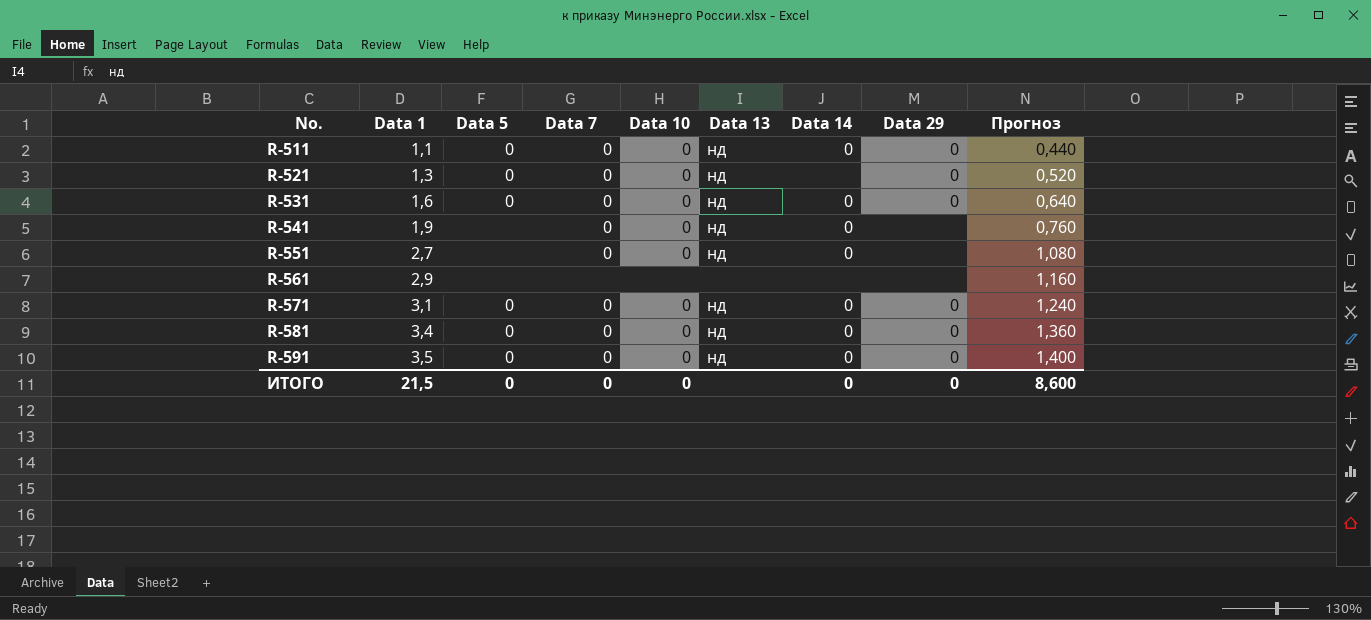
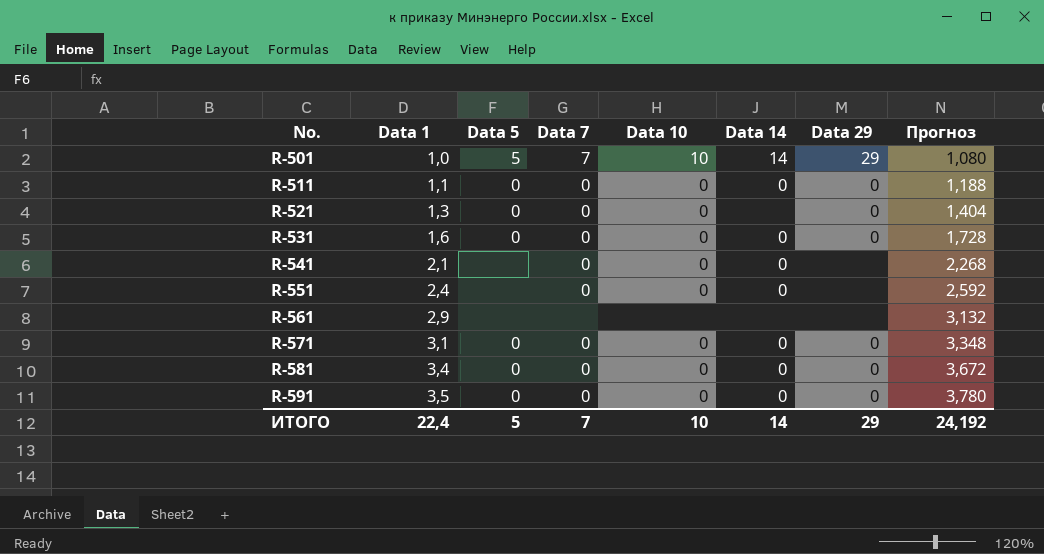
column Data 13 | position: 6 -> none
column Прогноз | formula: [Data 1] * 0,4 -> [Data 1] * 1,08
row R-501: none -> 1,0 | 5 | 7 | 10 | 14 | 29 | 1,080
R-541 | Data 1: 1,9 -> 2,1
R-551 | Data 1: 2,7 -> 2,4
ИТОГО | Data 1: 21,5 -> 22,4
ИТОГО | Data 5: 0 -> 5
ИТОГО | Data 7: 0 -> 7
ИТОГО | Data 10: 0 -> 10
ИТОГО | Data 14: 0 -> 14
ИТОГО | Data 29: 0 -> 29
ИТОГО | Прогноз: 8,600 -> 24,192

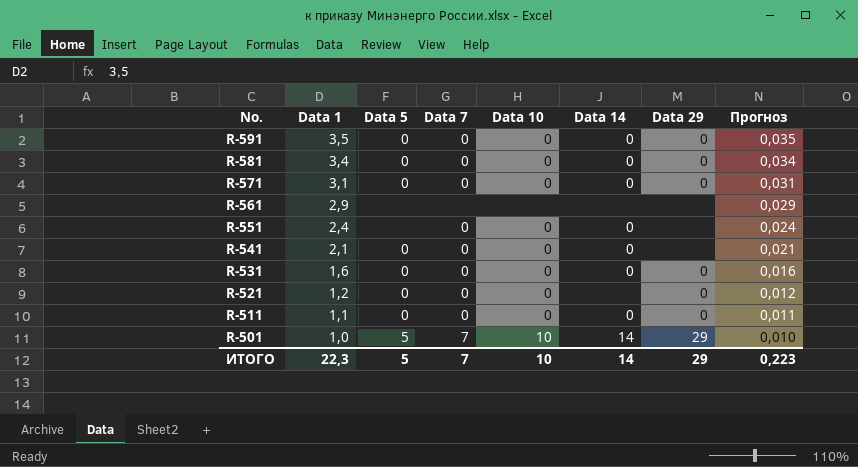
row order: No. ascending -> No. descending
column Прогноз | formula: [Data 1] * 1,08 -> [Data 1] * 0,01
R-541 | Data 5: none -> 0
R-521 | Data 1: 1,3 -> 1,2
ИТОГО | Data 1: 22,4 -> 22,3
ИТОГО | Прогноз: 24,192 -> 0,223

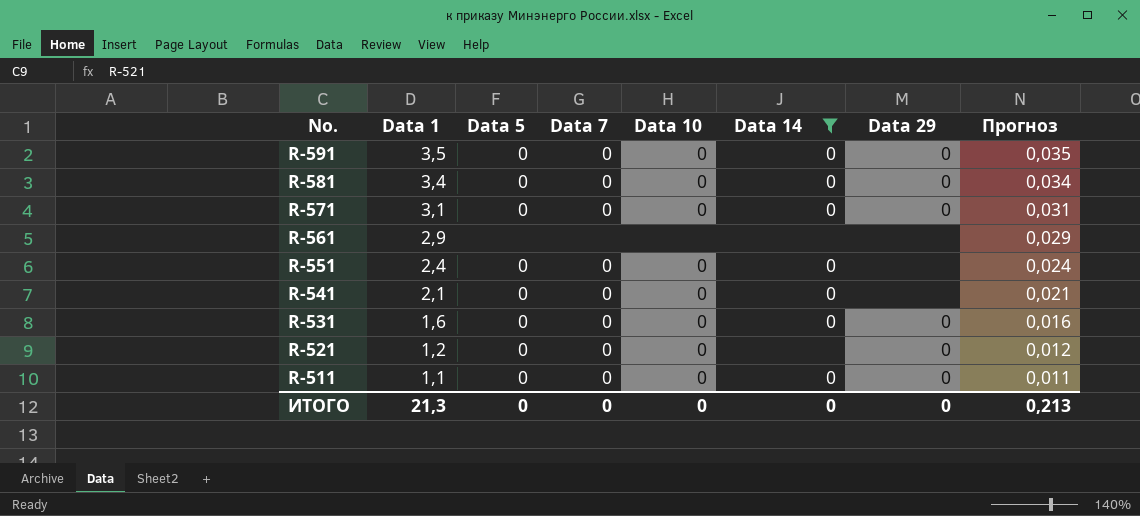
filter: none -> Data 14 != 14
R-551 | Data 5: none -> 0
ИТОГО | Data 1: 22,3 -> 21,3
ИТОГО | Data 5: 5 -> 0
ИТОГО | Data 7: 7 -> 0
ИТОГО | Data 10: 10 -> 0
ИТОГО | Data 14: 14 -> 0
ИТОГО | Data 29: 29 -> 0
ИТОГО | Прогноз: 0,223 -> 0,213

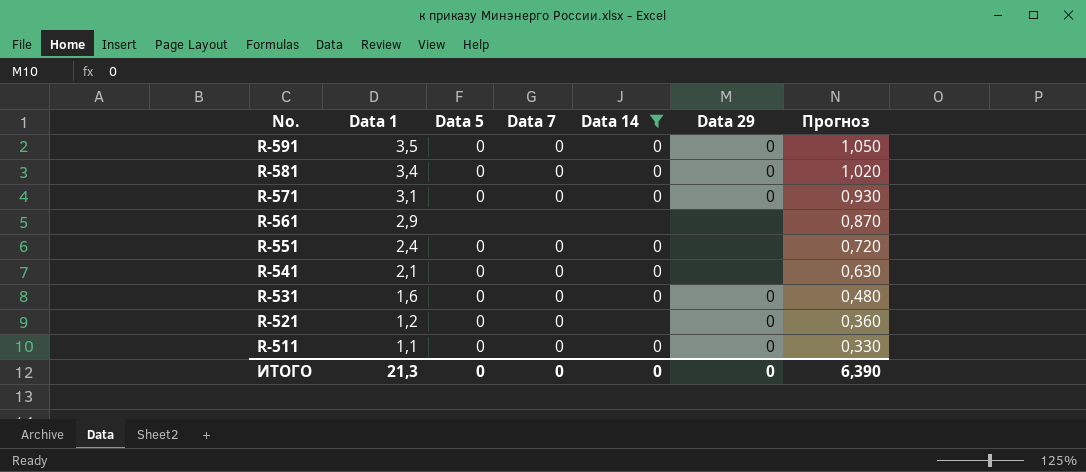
column Data 10 | position: 5 -> none
column Прогноз | formula: [Data 1] * 0,01 -> [Data 1] * 0,3
ИТОГО | Прогноз: 0,213 -> 6,390

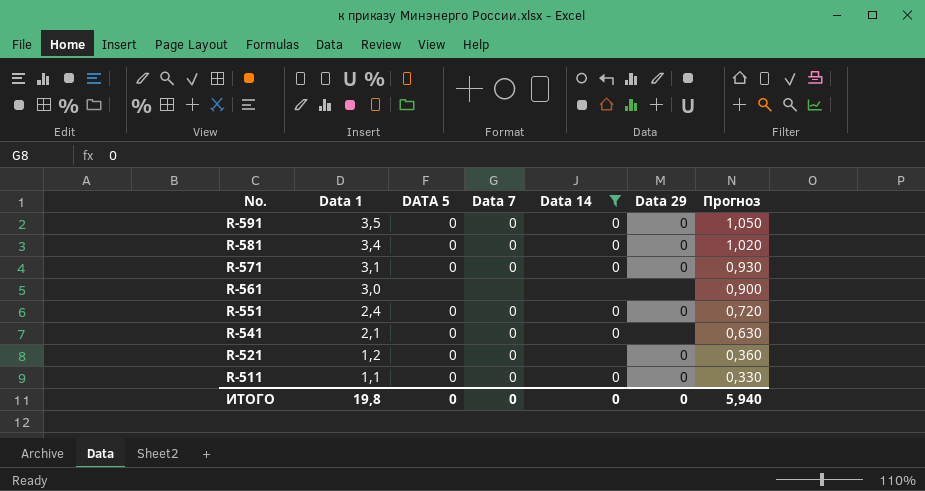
column name: Data 5 -> DATA 5
row R-531: 1,6 | 0 | 0 | 0 | 0 | 0,480 -> none
R-561 | Data 1: 2,9 -> 3,0
R-561 | Прогноз: 0,870 -> 0,900
R-551 | Data 29: none -> 0
ИТОГО | Data 1: 21,3 -> 19,8
ИТОГО | Прогноз: 6,390 -> 5,940

